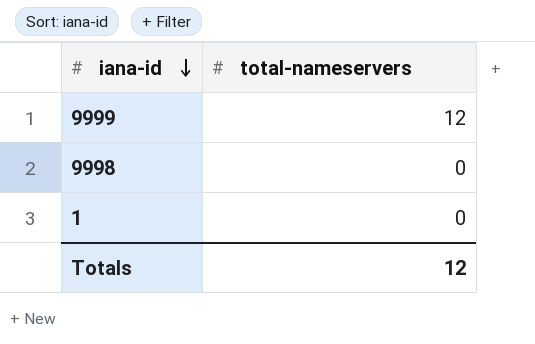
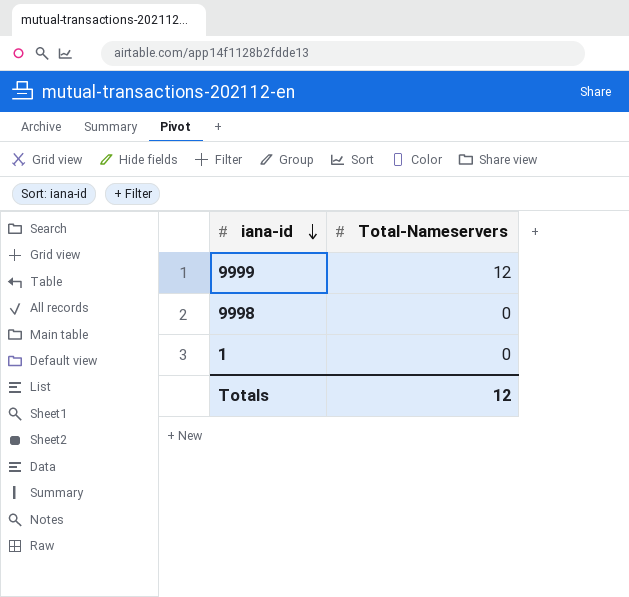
column name: total-nameservers -> Total-Nameservers

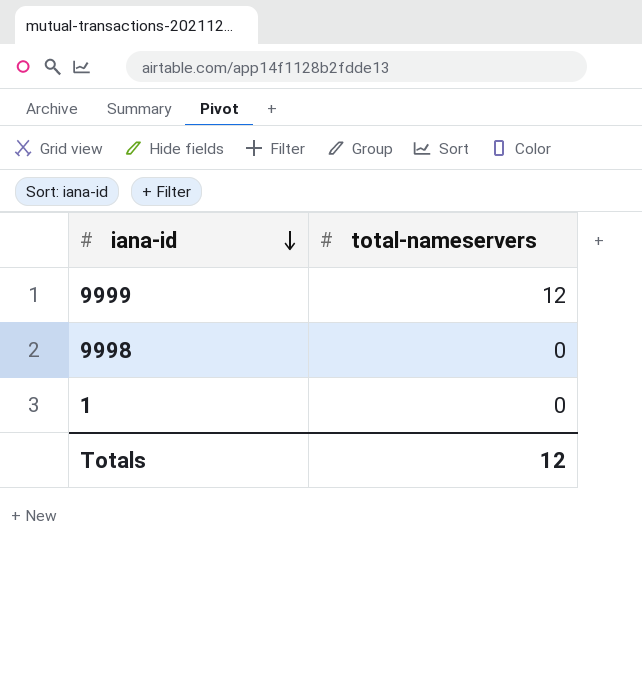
column name: Total-Nameservers -> total-nameservers

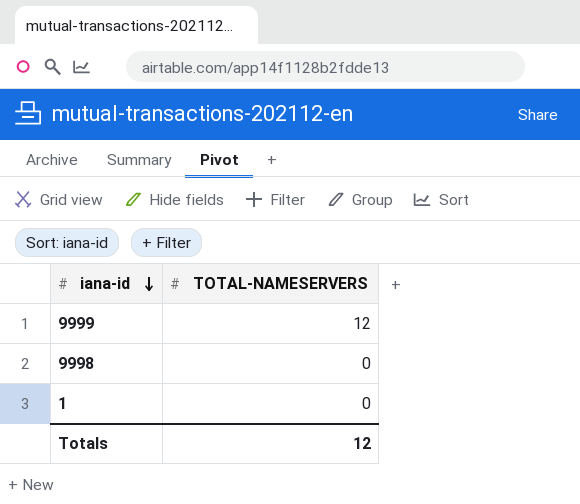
column name: total-nameservers -> TOTAL-NAMESERVERS

